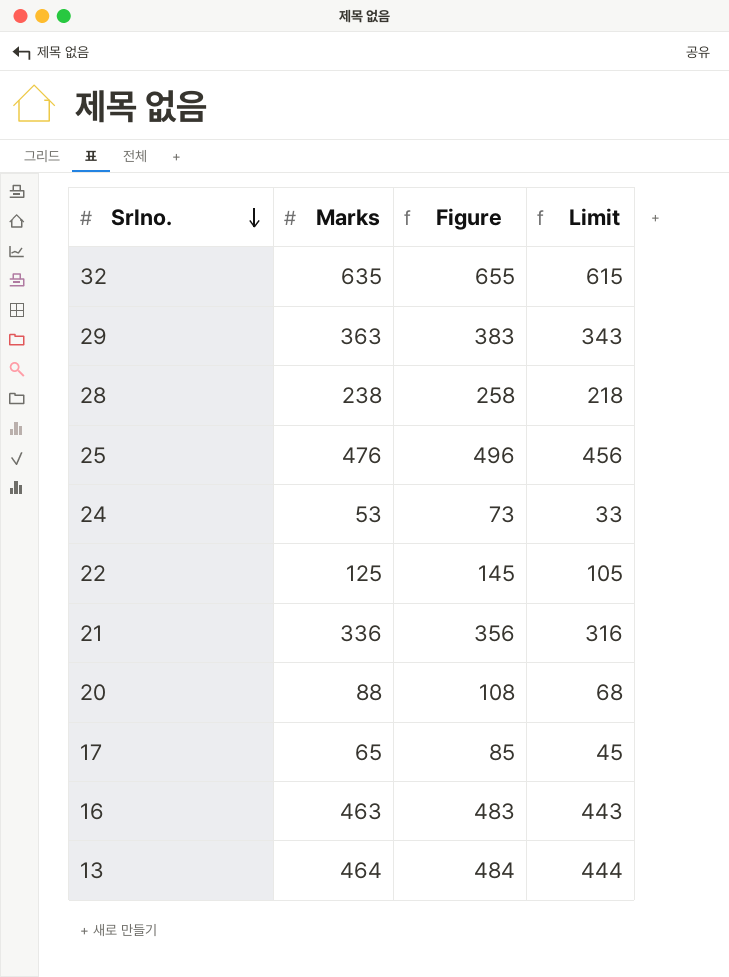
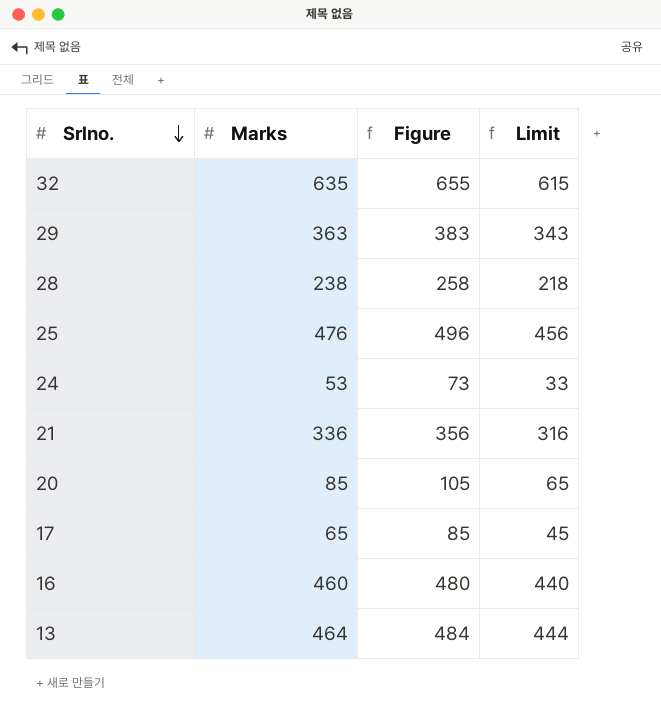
row 22: 125 | 145 | 105 -> none
20 | Marks: 88 -> 85
20 | Figure: 108 -> 105
20 | Limit: 68 -> 65
16 | Marks: 463 -> 460
16 | Figure: 483 -> 480
16 | Limit: 443 -> 440

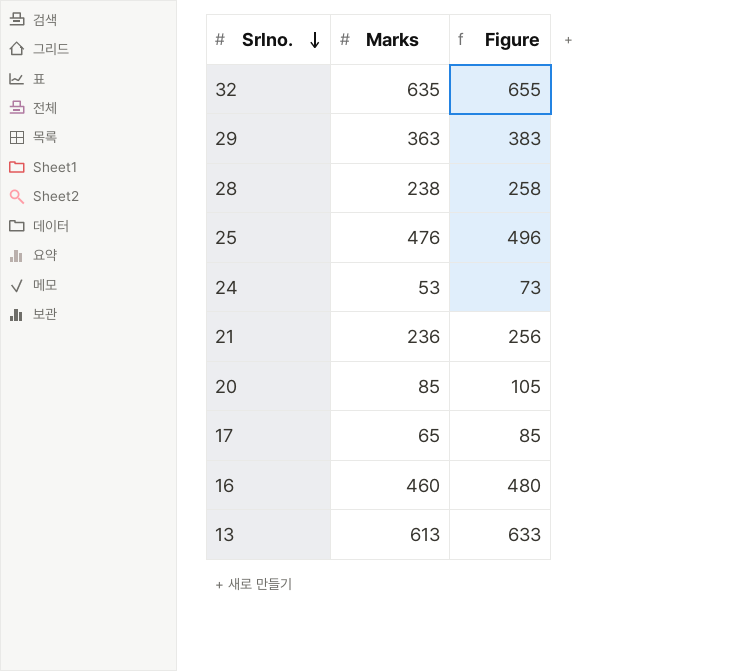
column Limit | formula: [Marks] - 20 -> none
21 | Marks: 336 -> 236
21 | Figure: 356 -> 256
13 | Marks: 464 -> 613
13 | Figure: 484 -> 633

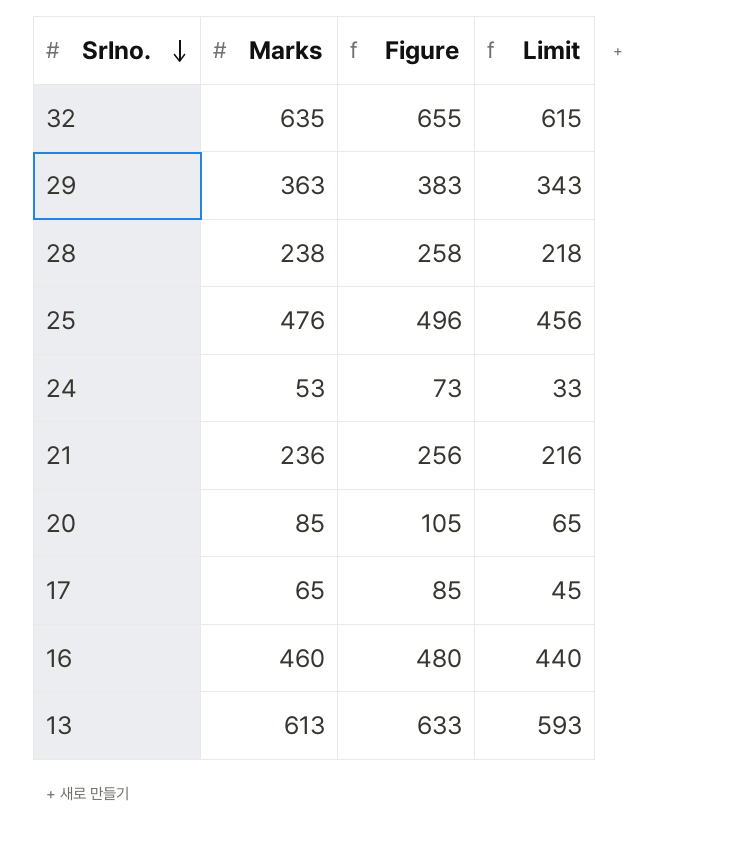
column Limit | formula: none -> [Marks] - 20

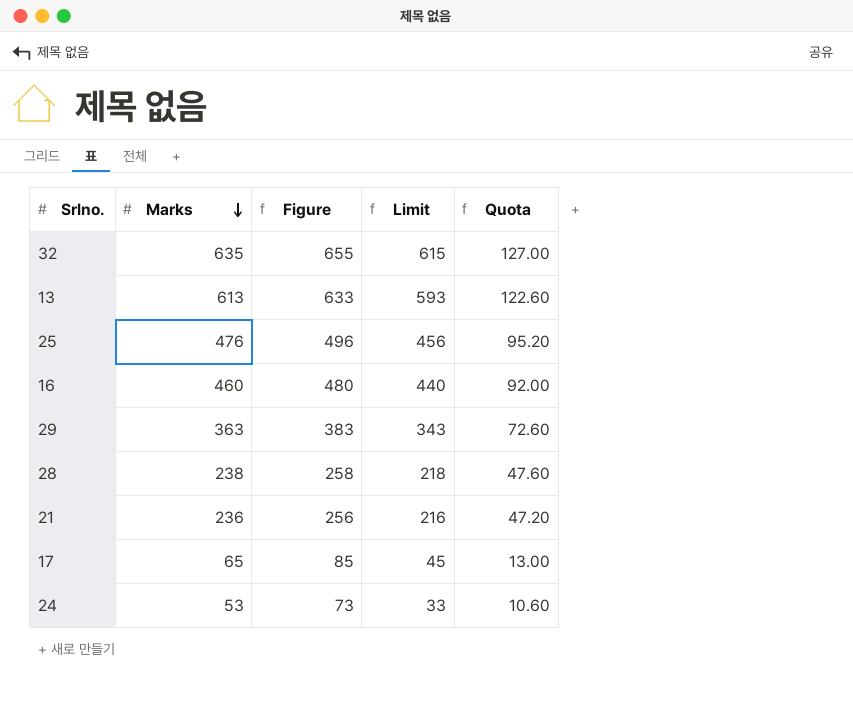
row order: Srlno. descending -> Marks descending
column Quota | formula: none -> [Marks] * 0.2
row 20: 85 | 105 | 65 -> none

